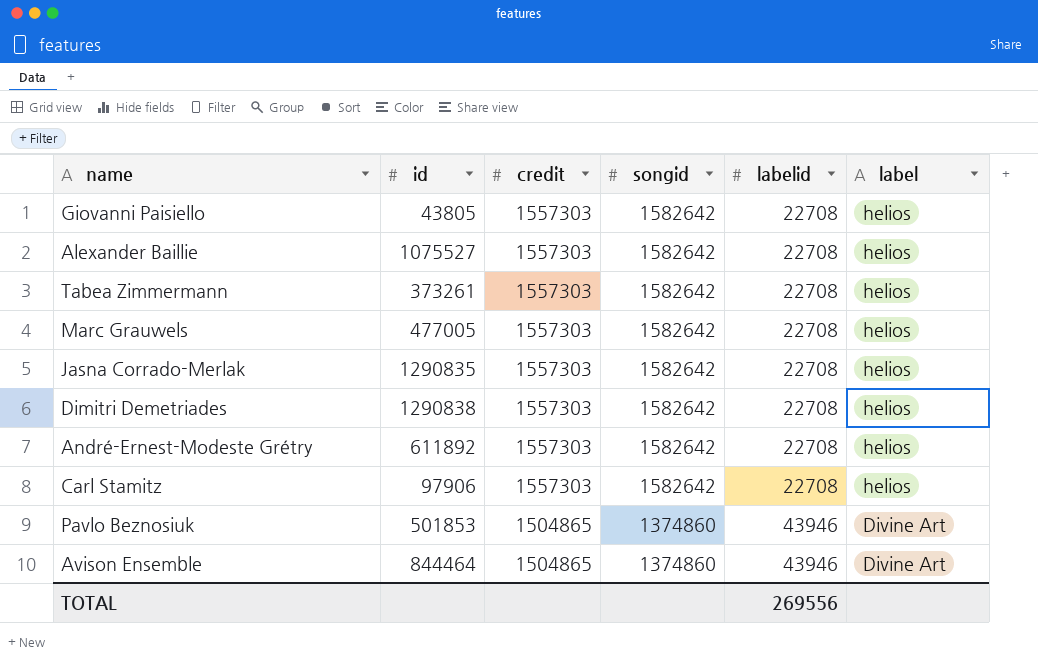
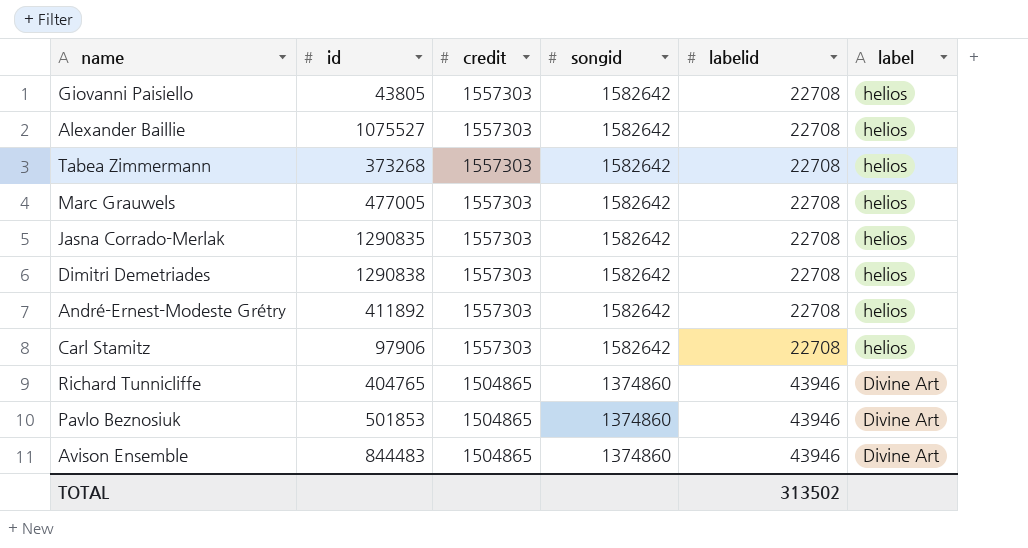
Tabea Zimmermann | id: 373261 -> 373268
André-Ernest-Modeste Grétry | id: 611892 -> 411892
row Richard Tunnicliffe: none -> 404765 | 1504865 | 1374860 | 43946 | Divine Art
Avison Ensemble | id: 844464 -> 844483
TOTAL | labelid: 269556 -> 313502

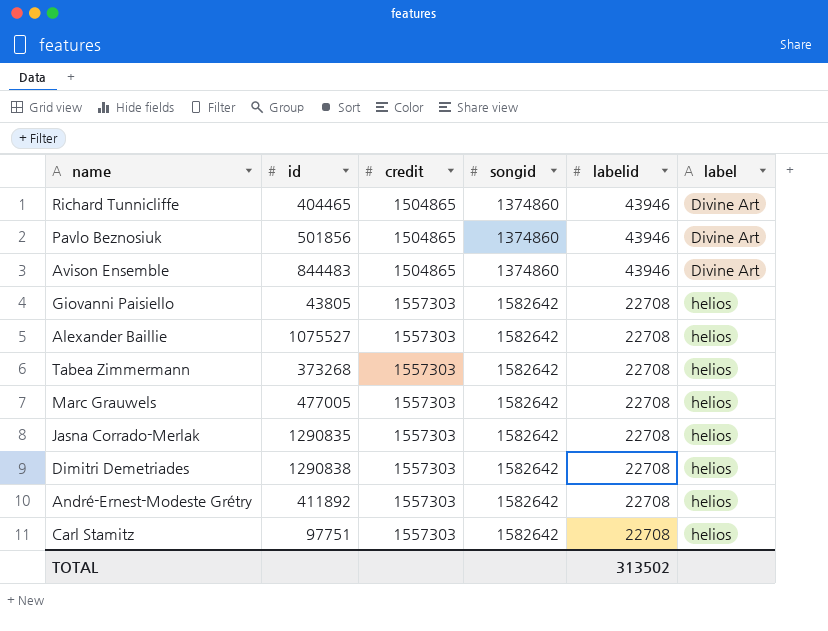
row order: credit descending -> credit ascending
Richard Tunnicliffe | id: 404765 -> 404465
Pavlo Beznosiuk | id: 501853 -> 501856
Carl Stamitz | id: 97906 -> 97751

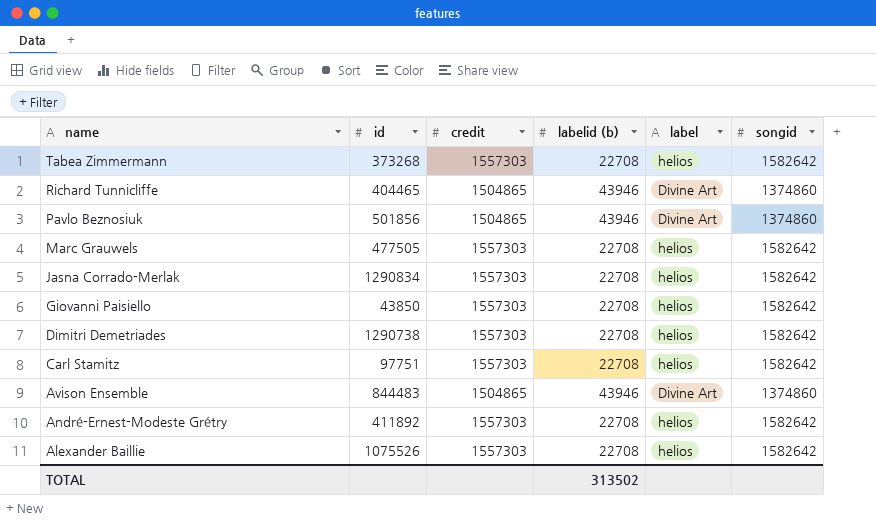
row order: credit ascending -> name descending
column name: labelid -> labelid (b)
column songid | position: 4 -> 6
Marc Grauwels | id: 477005 -> 477505
Jasna Corrado-Merlak | id: 1290835 -> 1290834
Giovanni Paisiello | id: 43805 -> 43850
Dimitri Demetriades | id: 1290838 -> 1290738
Alexander Baillie | id: 1075527 -> 1075526

